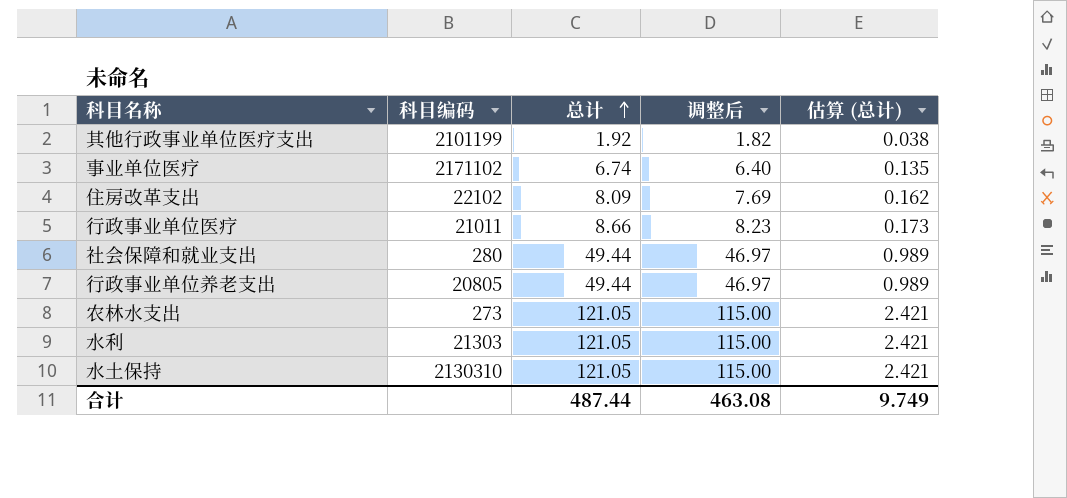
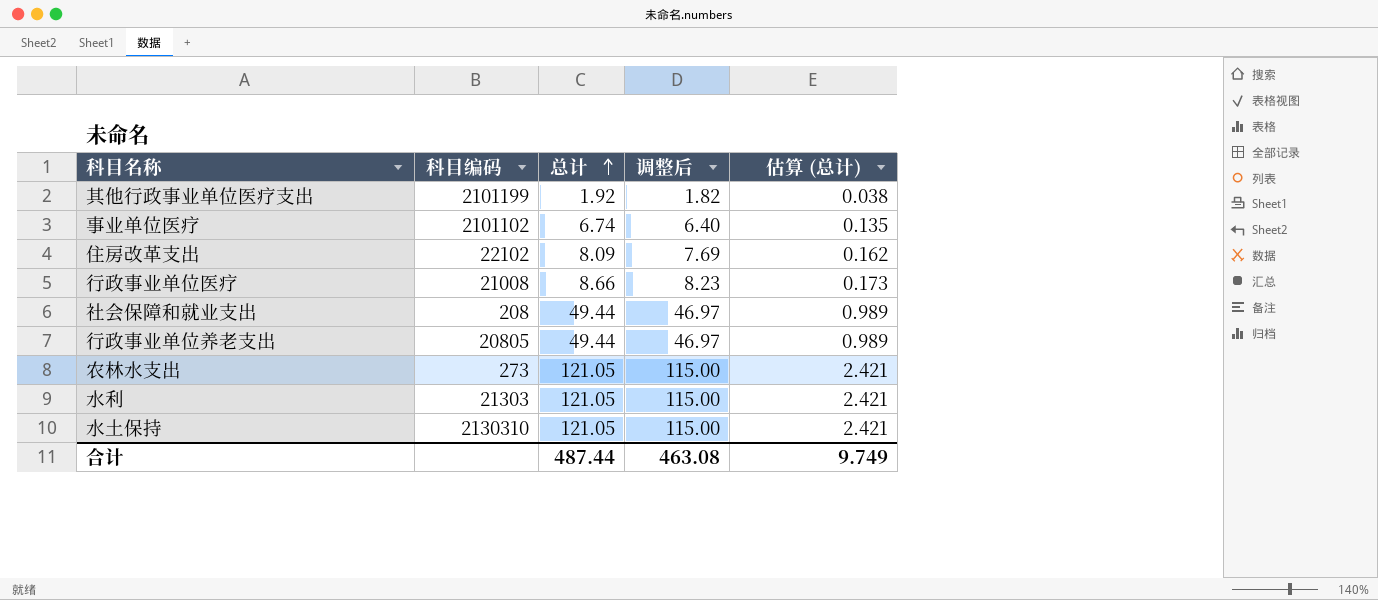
事业单位医疗 | 科目编码: 2171102 -> 2101102
行政事业单位医疗 | 科目编码: 21011 -> 21008
社会保障和就业支出 | 科目编码: 280 -> 208

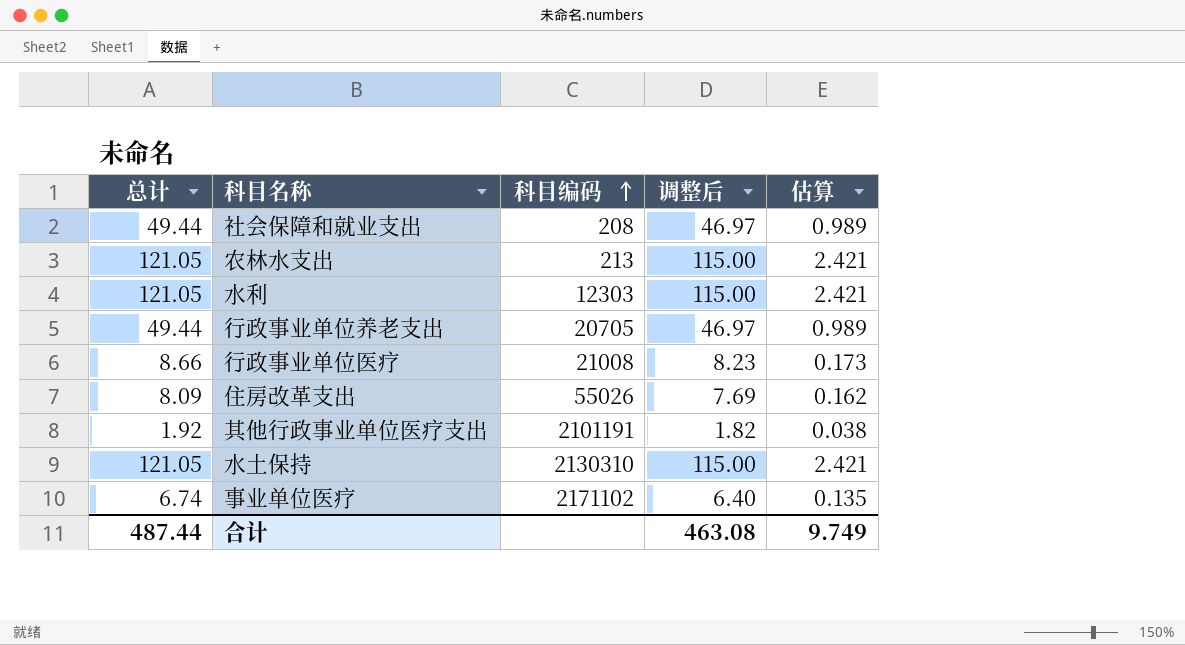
row order: 总计 ascending -> 科目编码 ascending
column 总计 | position: 3 -> 1
column name: 估算 (总计) -> 估算
农林水支出 | 科目编码: 273 -> 213
水利 | 科目编码: 21303 -> 12303
行政事业单位养老支出 | 科目编码: 20805 -> 20705
住房改革支出 | 科目编码: 22102 -> 55026
其他行政事业单位医疗支出 | 科目编码: 2101199 -> 2101191
事业单位医疗 | 科目编码: 2101102 -> 2171102

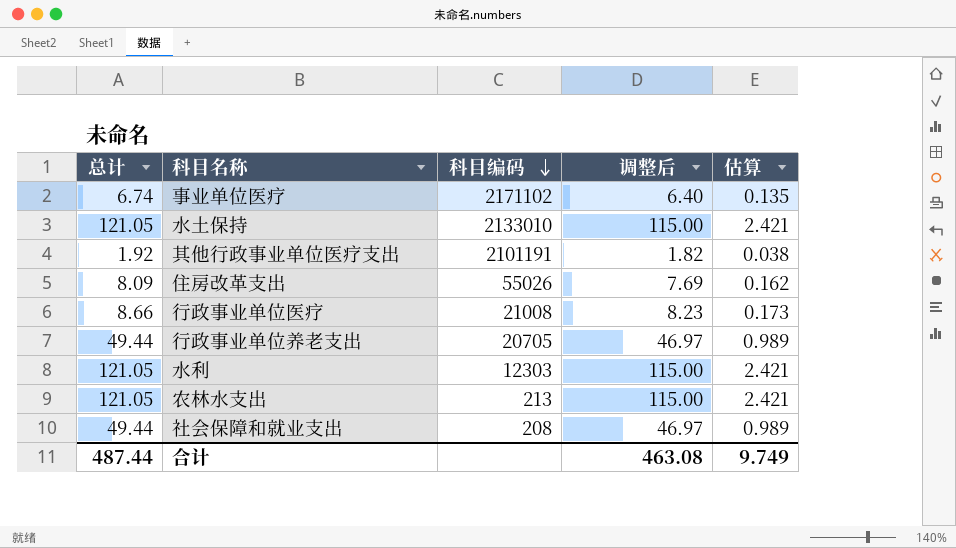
row order: 科目编码 ascending -> 科目编码 descending
水土保持 | 科目编码: 2130310 -> 2133010

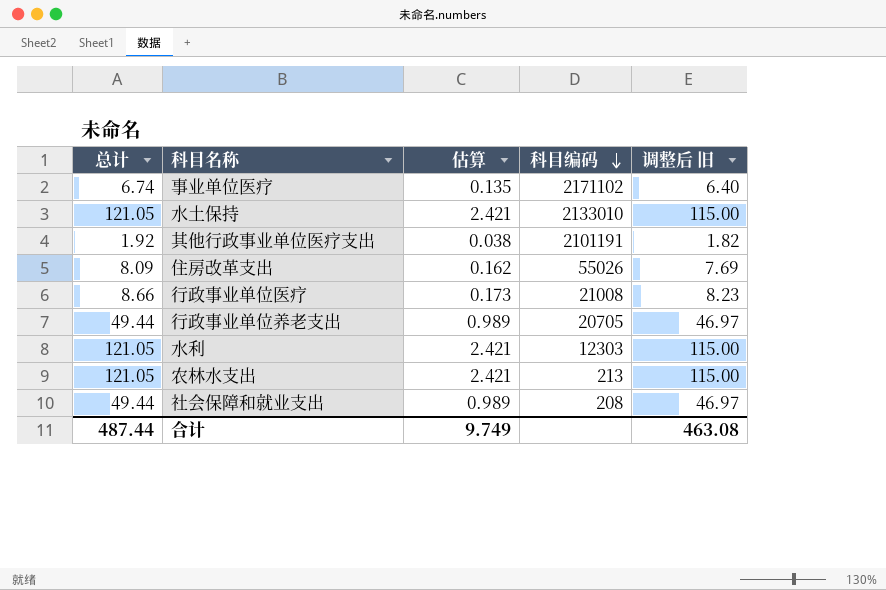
column 估算 | position: 5 -> 3
column name: 调整后 -> 调整后 旧

